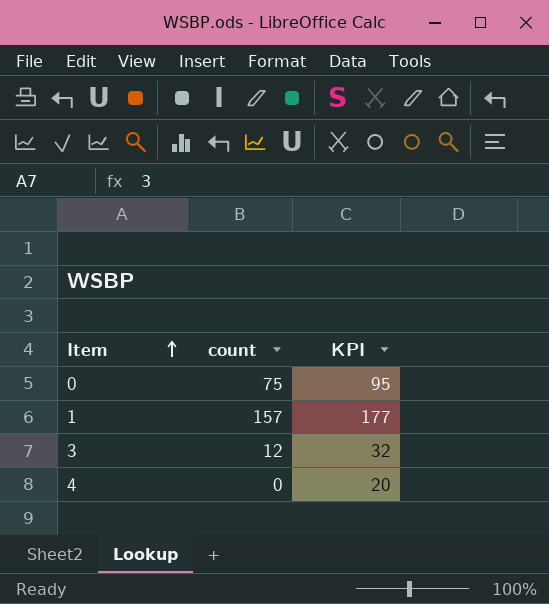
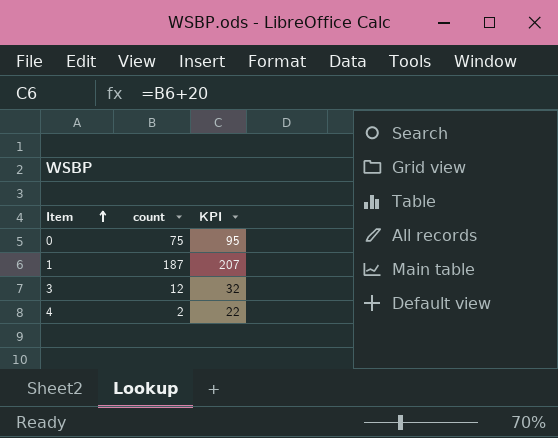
1 | count: 157 -> 187
1 | KPI: 177 -> 207
4 | count: 0 -> 2
4 | KPI: 20 -> 22

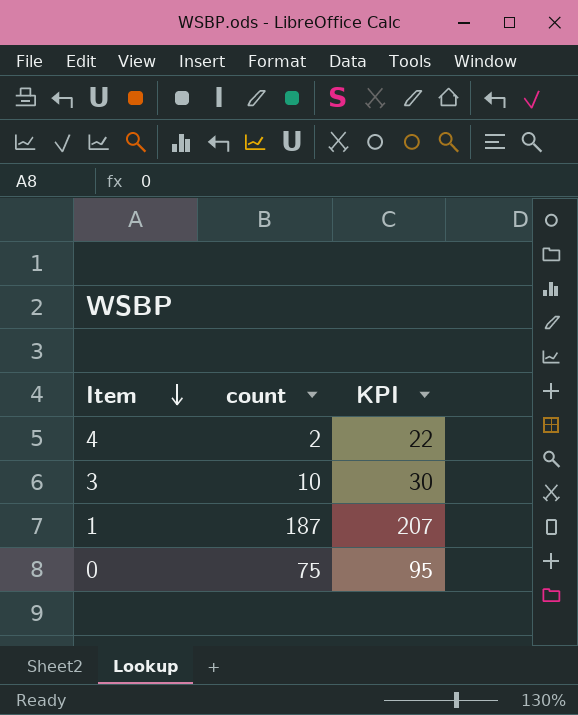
row order: Item ascending -> Item descending
3 | count: 12 -> 10
3 | KPI: 32 -> 30

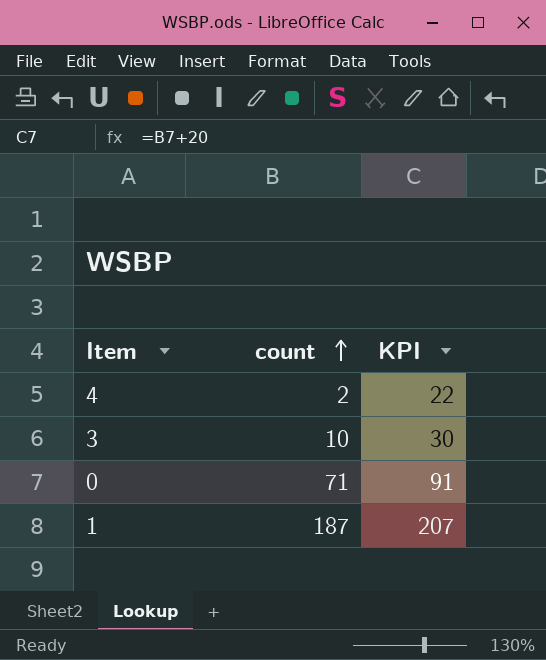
row order: Item descending -> count ascending
0 | count: 75 -> 71
0 | KPI: 95 -> 91

